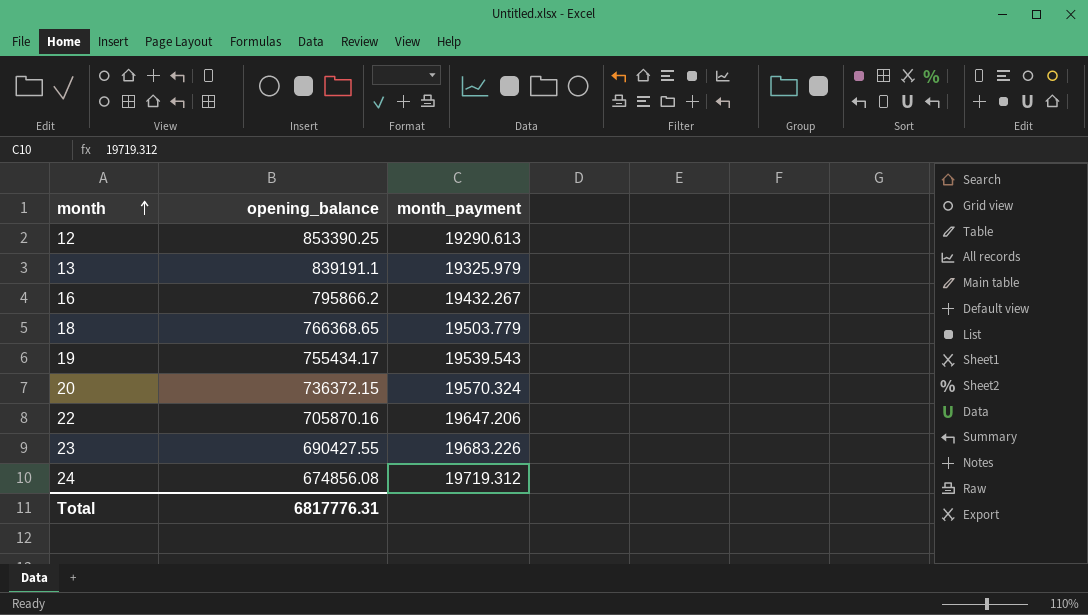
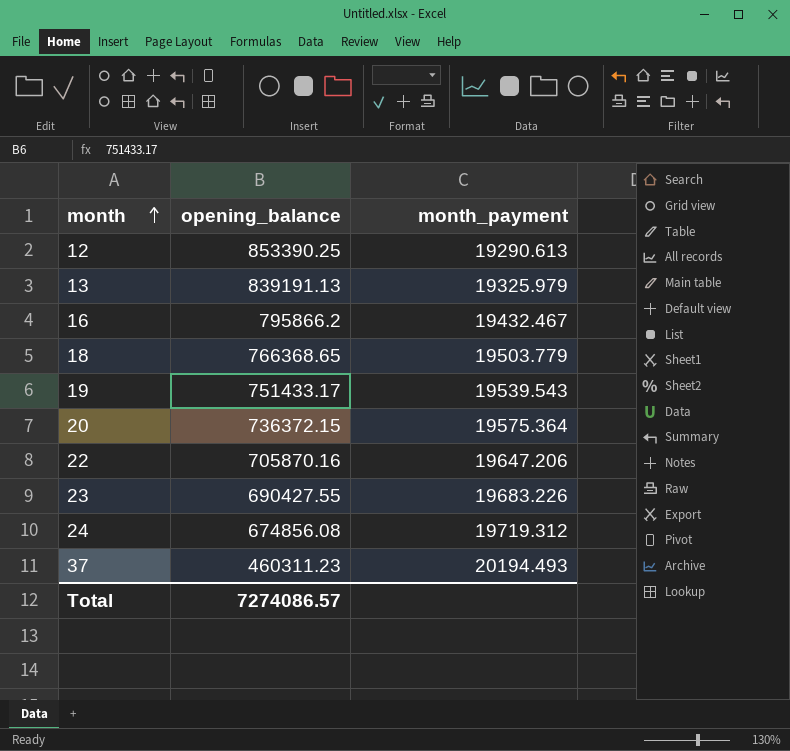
13 | opening_balance: 839191.1 -> 839191.13
16 | month_payment: 19432.267 -> 19432.467
19 | opening_balance: 755434.17 -> 751433.17
20 | month_payment: 19570.324 -> 19575.364
row 37: none -> 460311.23 | 20194.493
Total | opening_balance: 6817776.31 -> 7274086.57

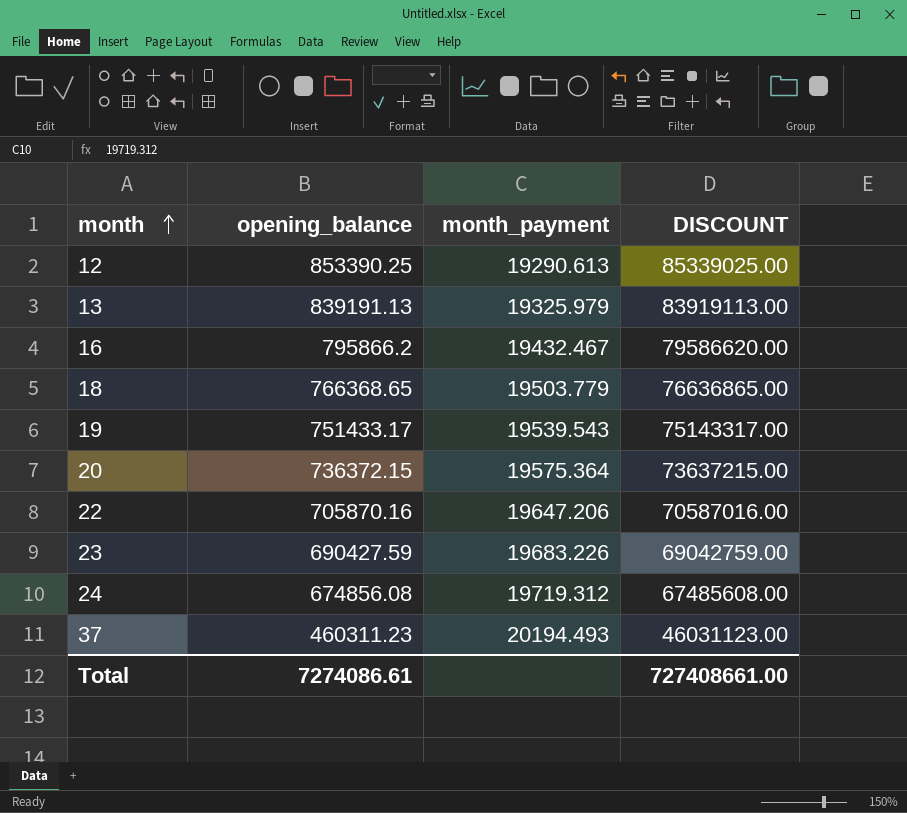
column DISCOUNT | formula: none -> [opening_balance] * 100
23 | opening_balance: 690427.55 -> 690427.59
Total | opening_balance: 7274086.57 -> 7274086.61

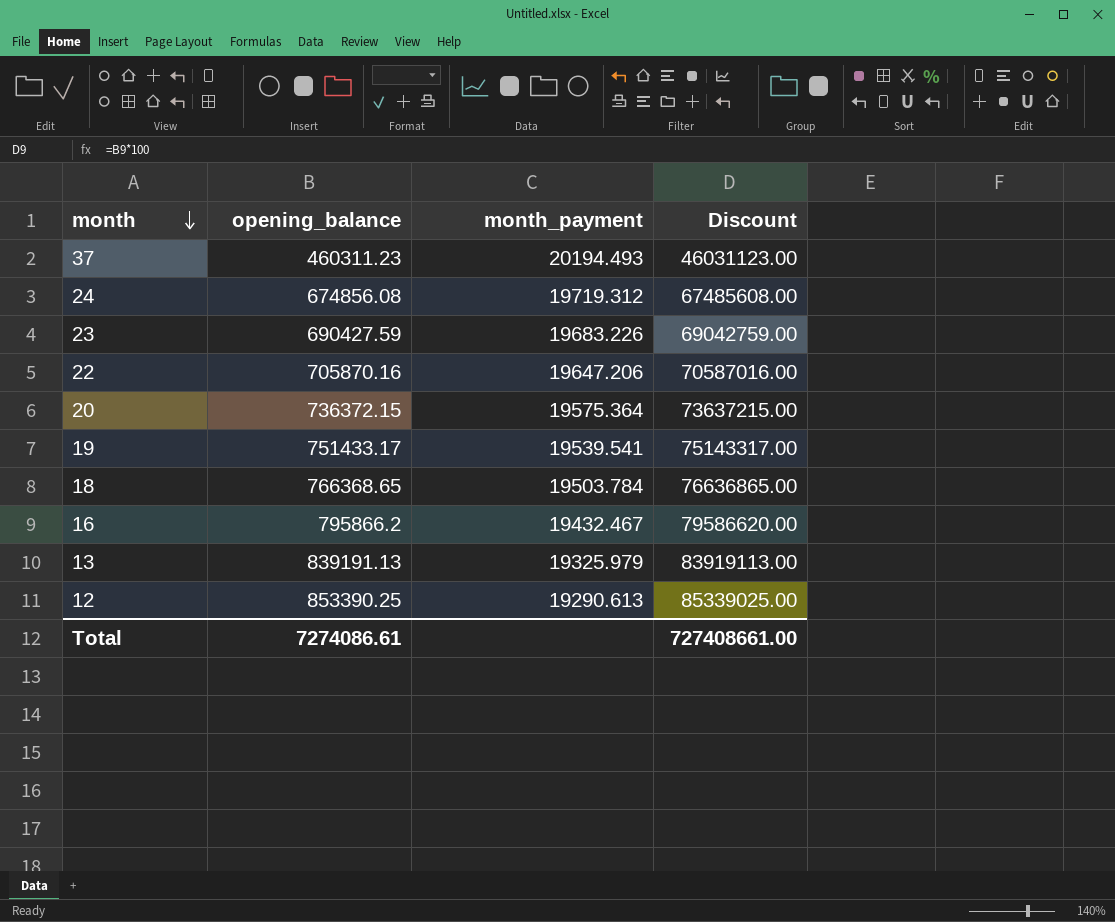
row order: month ascending -> month descending
column name: DISCOUNT -> Discount
19 | month_payment: 19539.543 -> 19539.541
18 | month_payment: 19503.779 -> 19503.784

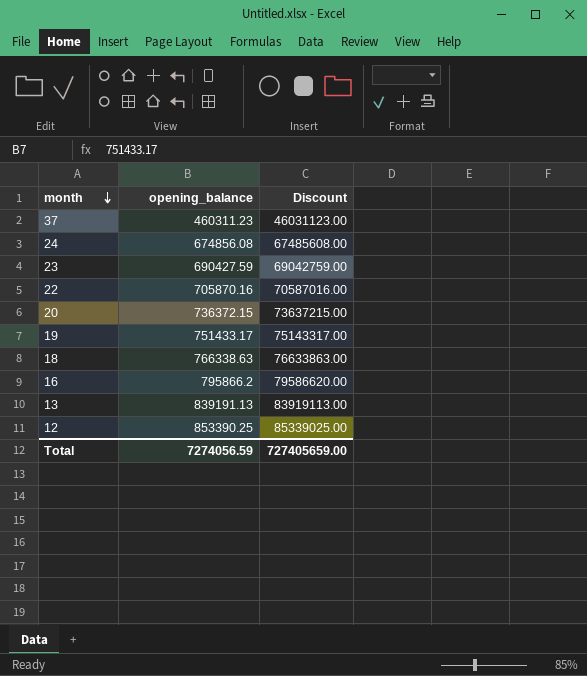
column month_payment | position: 3 -> none
18 | opening_balance: 766368.65 -> 766338.63
18 | Discount: 76636865.00 -> 76633863.00
Total | opening_balance: 7274086.61 -> 7274056.59
Total | Discount: 727408661.00 -> 727405659.00

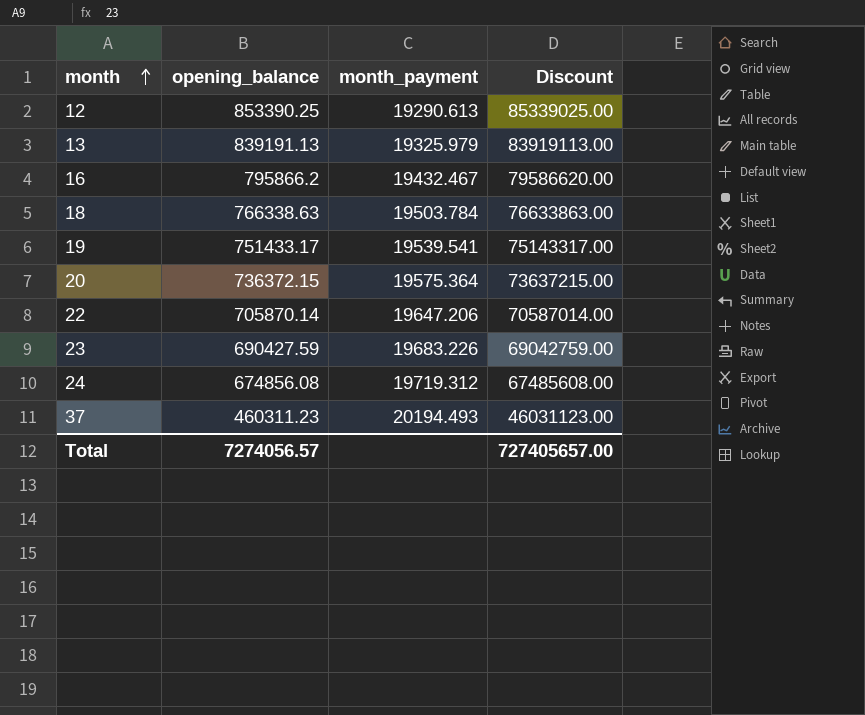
row order: month descending -> month ascending
column month_payment | position: none -> 3
22 | opening_balance: 705870.16 -> 705870.14
22 | Discount: 70587016.00 -> 70587014.00
Total | opening_balance: 7274056.59 -> 7274056.57
Total | Discount: 727405659.00 -> 727405657.00

